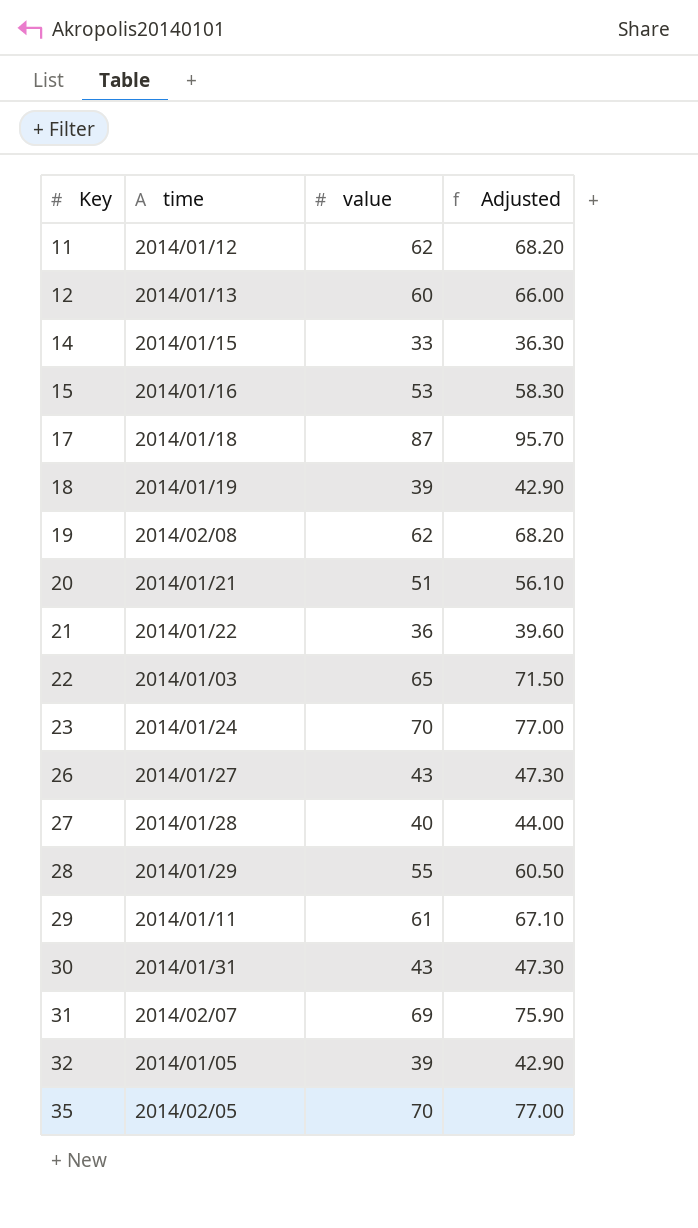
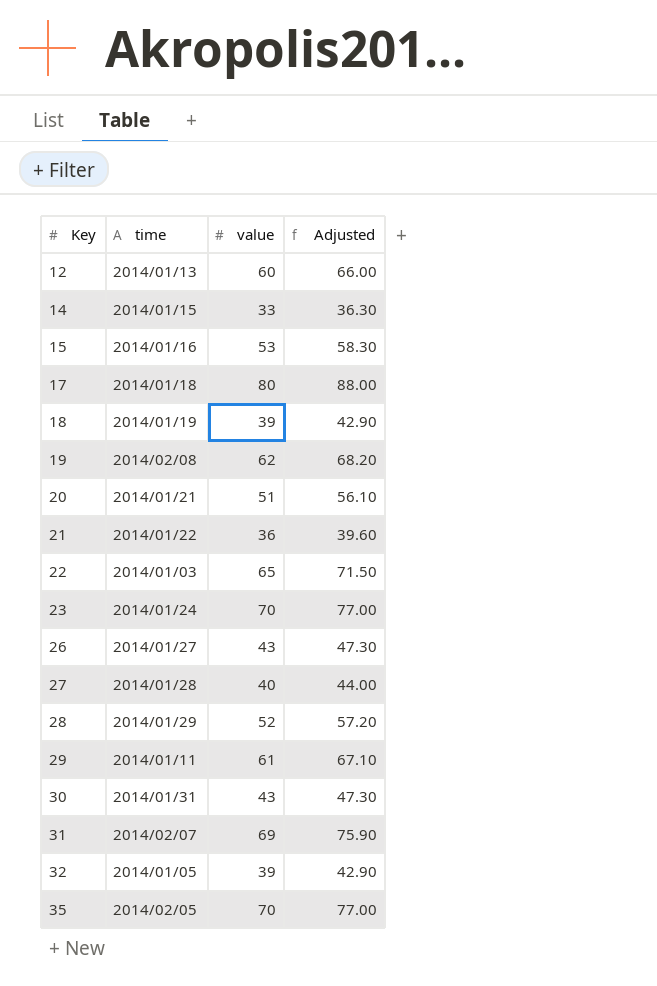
row 11: 2014/01/12 | 62 | 68.20 -> none
17 | value: 87 -> 80
17 | Adjusted: 95.70 -> 88.00
28 | value: 55 -> 52
28 | Adjusted: 60.50 -> 57.20

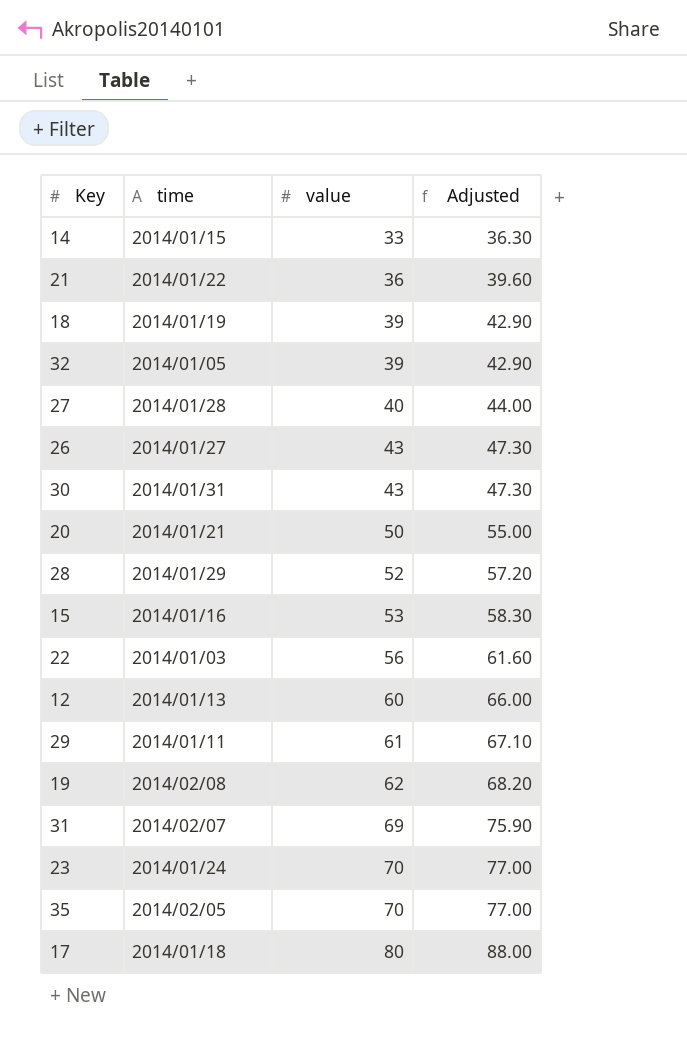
row order: Key ascending -> value ascending
20 | value: 51 -> 50
20 | Adjusted: 56.10 -> 55.00
22 | value: 65 -> 56
22 | Adjusted: 71.50 -> 61.60

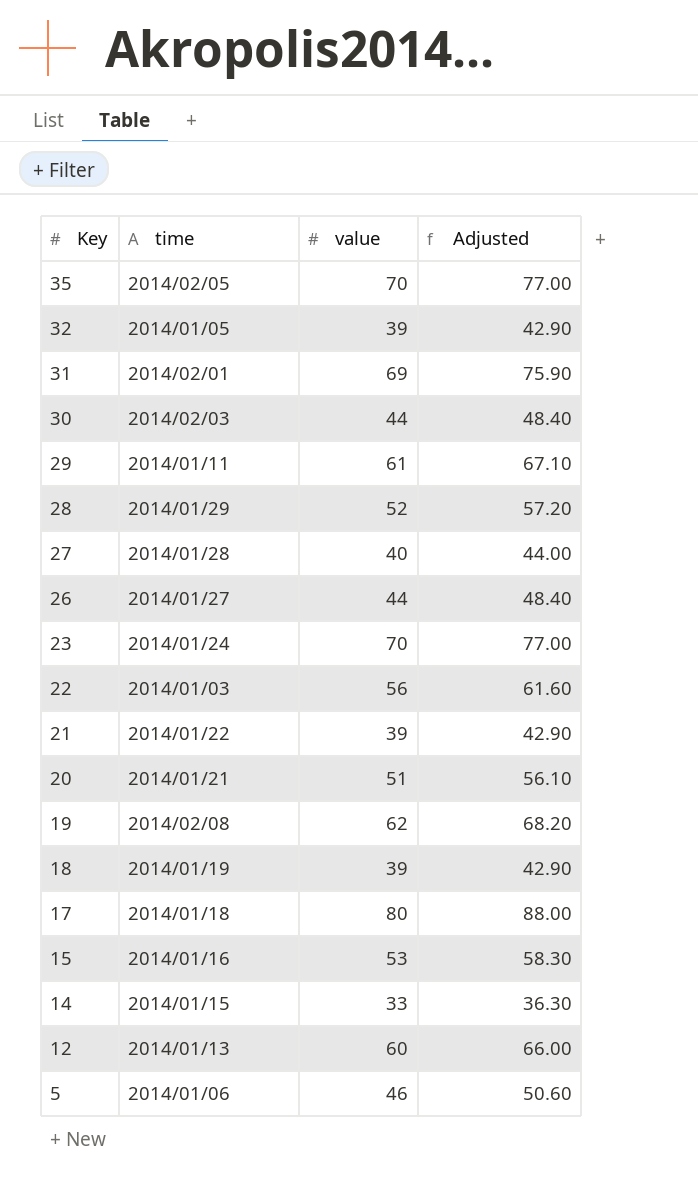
row order: value ascending -> Key descending
31 | time: 2014/02/07 -> 2014/02/01
30 | time: 2014/01/31 -> 2014/02/03
30 | value: 43 -> 44
30 | Adjusted: 47.30 -> 48.40
26 | value: 43 -> 44
26 | Adjusted: 47.30 -> 48.40
21 | value: 36 -> 39
21 | Adjusted: 39.60 -> 42.90
20 | value: 50 -> 51
20 | Adjusted: 55.00 -> 56.10
row 5: none -> 2014/01/06 | 46 | 50.60

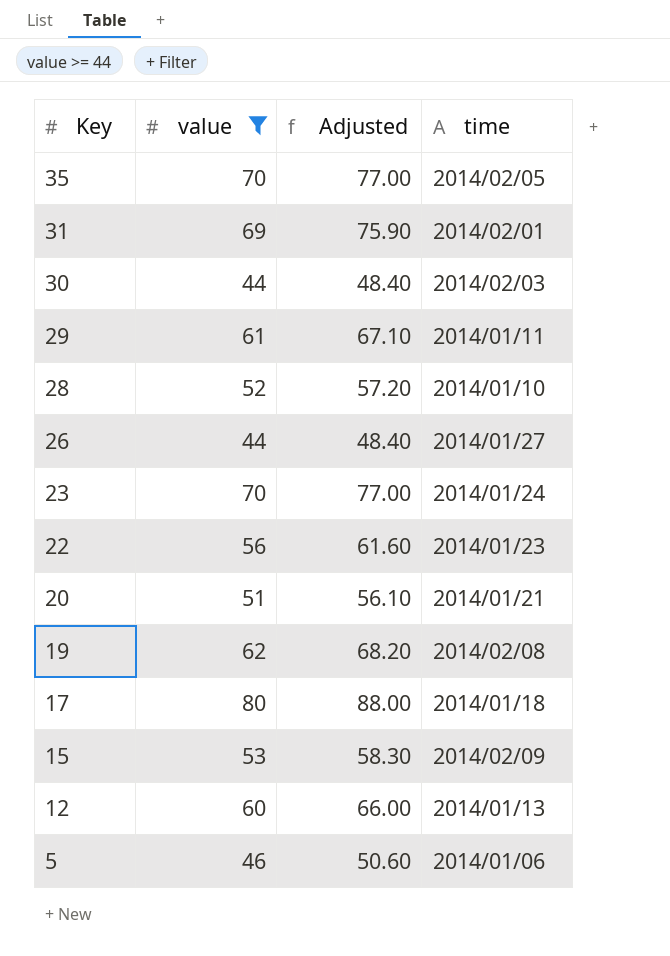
filter: none -> value >= 44
column time | position: 2 -> 4
28 | time: 2014/01/29 -> 2014/01/10
22 | time: 2014/01/03 -> 2014/01/23
15 | time: 2014/01/16 -> 2014/02/09

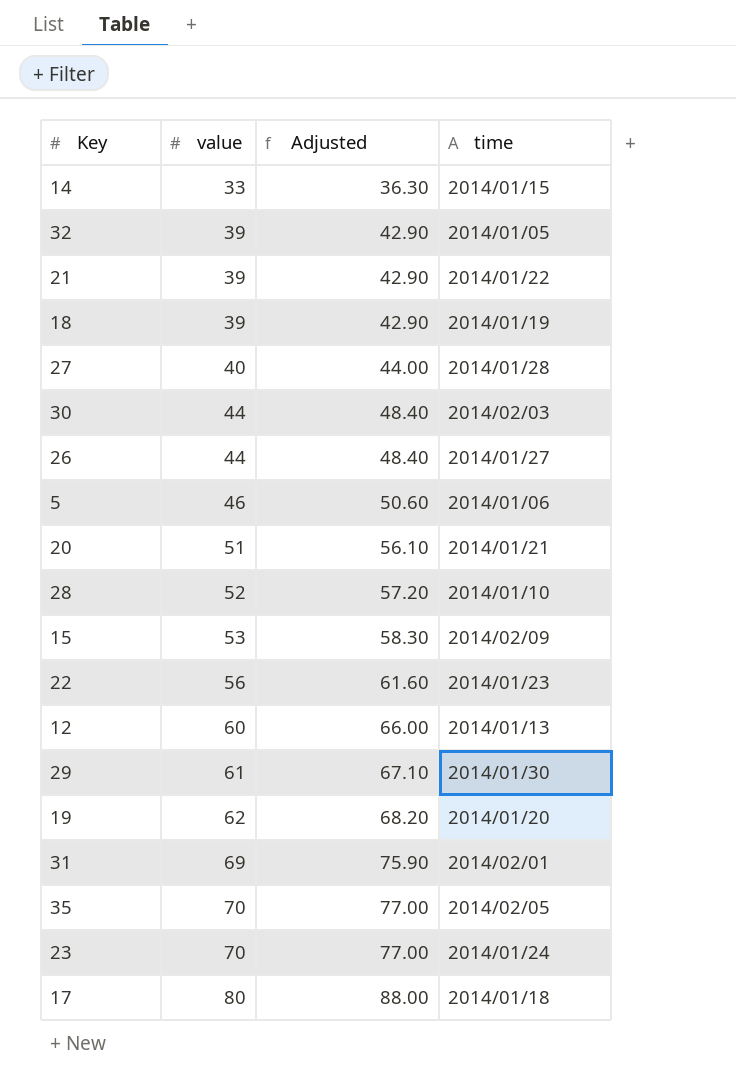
filter: value >= 44 -> none
row order: Key descending -> value ascending
29 | time: 2014/01/11 -> 2014/01/30
19 | time: 2014/02/08 -> 2014/01/20

